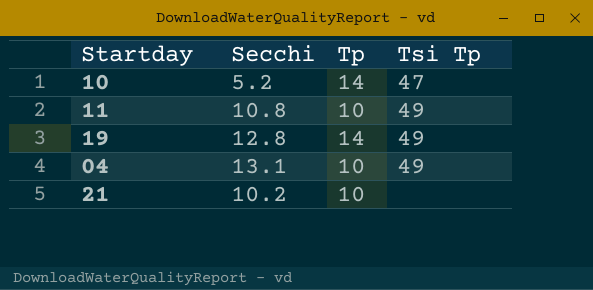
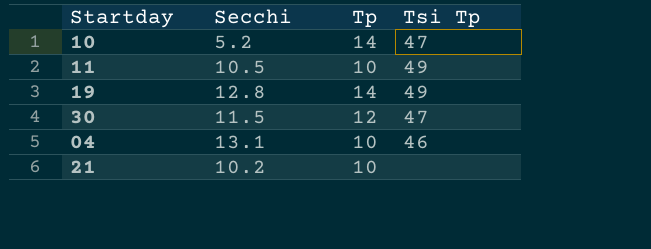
11 | Secchi: 10.8 -> 10.5
row 30: none -> 11.5 | 12 | 47
04 | Tsi Tp: 49 -> 46

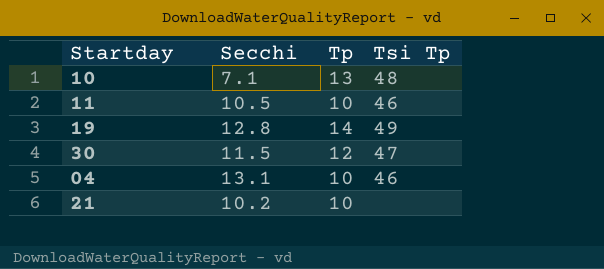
10 | Secchi: 5.2 -> 7.1
10 | Tp: 14 -> 13
10 | Tsi Tp: 47 -> 48
11 | Tsi Tp: 49 -> 46

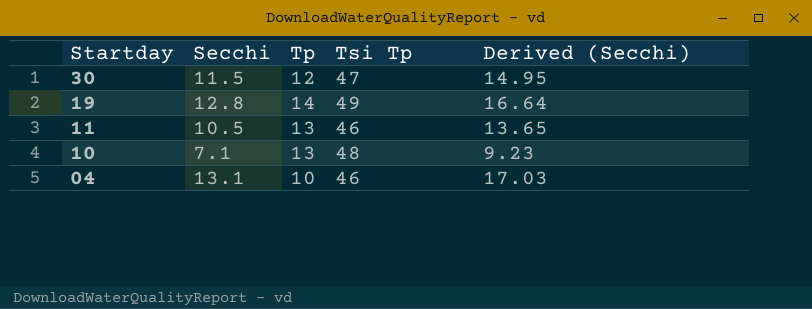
row order: none -> Startday descending
column Derived (Secchi) | formula: none -> [Secchi] * 1.3
row 21: 10.2 | 10 | none -> none
11 | Tp: 10 -> 13

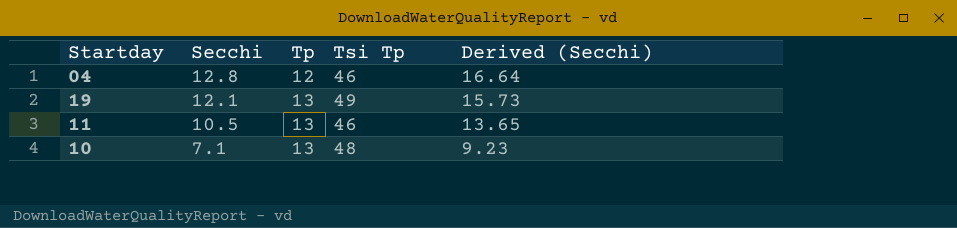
row order: Startday descending -> Secchi descending
row 30: 11.5 | 12 | 47 | 14.95 -> none
04 | Secchi: 13.1 -> 12.8
04 | Tp: 10 -> 12
04 | Derived (Secchi): 17.03 -> 16.64
19 | Secchi: 12.8 -> 12.1
19 | Tp: 14 -> 13
19 | Derived (Secchi): 16.64 -> 15.73

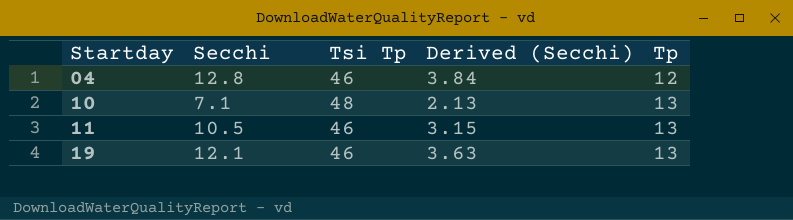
row order: Secchi descending -> Startday ascending
column Derived (Secchi) | formula: [Secchi] * 1.3 -> [Secchi] * 0.3
column Tp | position: 3 -> 5
19 | Tsi Tp: 49 -> 46

